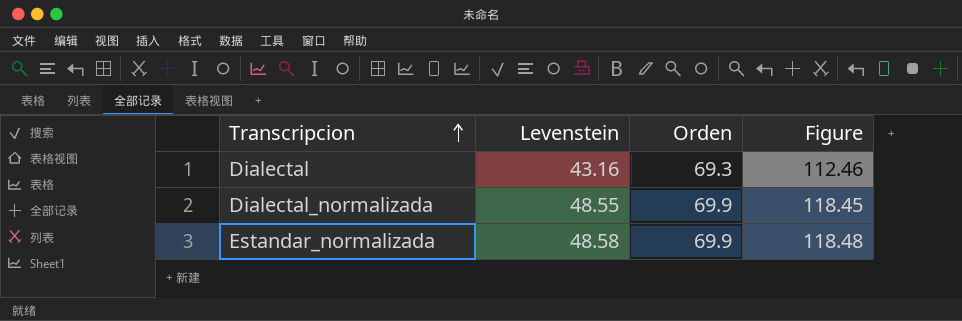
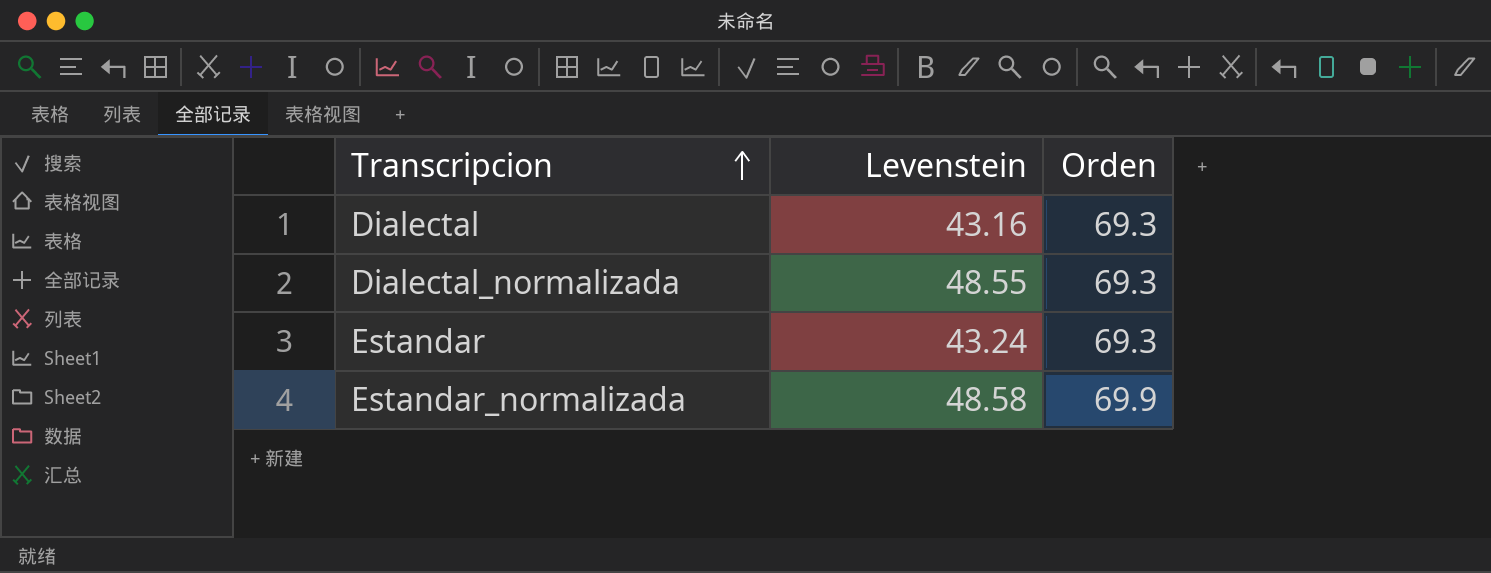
column Figure | formula: [Levenstein] + [Orden] -> none
Dialectal_normalizada | Orden: 69.9 -> 69.3
row Estandar: none -> 43.24 | 69.3

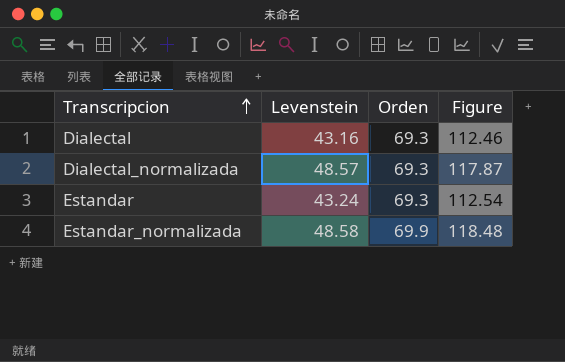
column Figure | formula: none -> [Levenstein] + [Orden]
Dialectal_normalizada | Levenstein: 48.55 -> 48.57

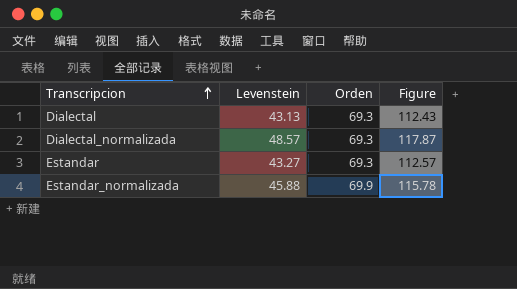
Dialectal | Levenstein: 43.16 -> 43.13
Dialectal | Figure: 112.46 -> 112.43
Estandar | Levenstein: 43.24 -> 43.27
Estandar | Figure: 112.54 -> 112.57
Estandar_normalizada | Levenstein: 48.58 -> 45.88
Estandar_normalizada | Figure: 118.48 -> 115.78

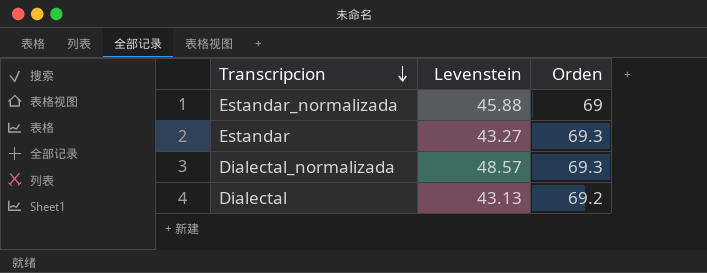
row order: Transcripcion ascending -> Transcripcion descending
column Figure | formula: [Levenstein] + [Orden] -> none
Estandar_normalizada | Orden: 69.9 -> 69
Dialectal | Orden: 69.3 -> 69.2

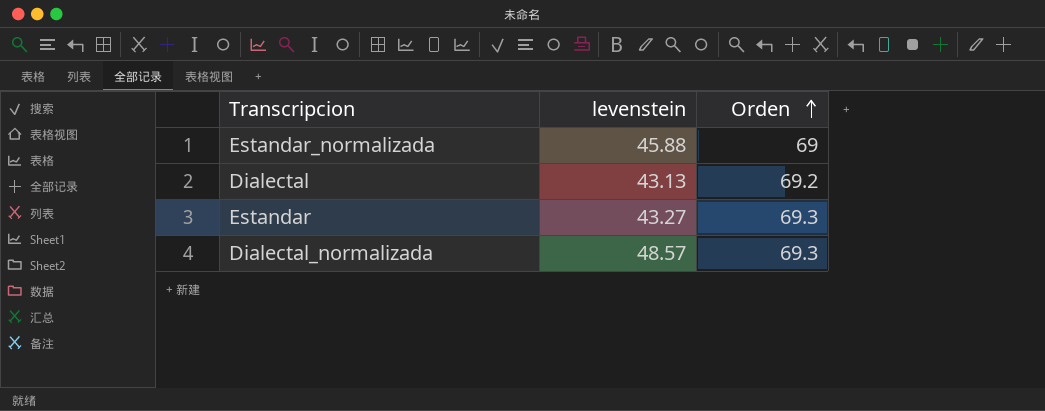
row order: Transcripcion descending -> Orden ascending
column name: Levenstein -> levenstein

